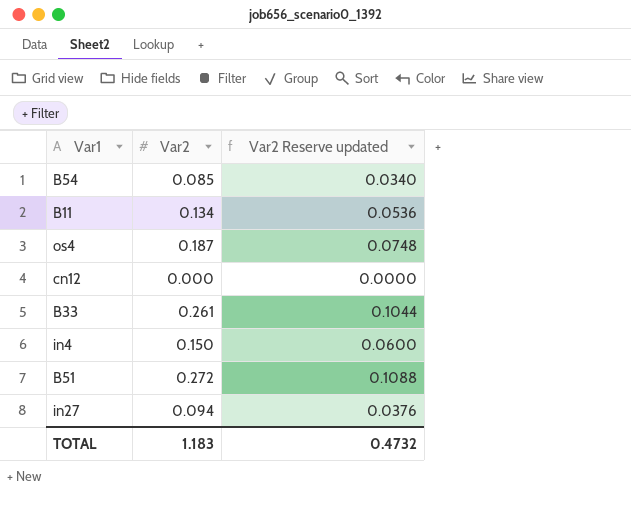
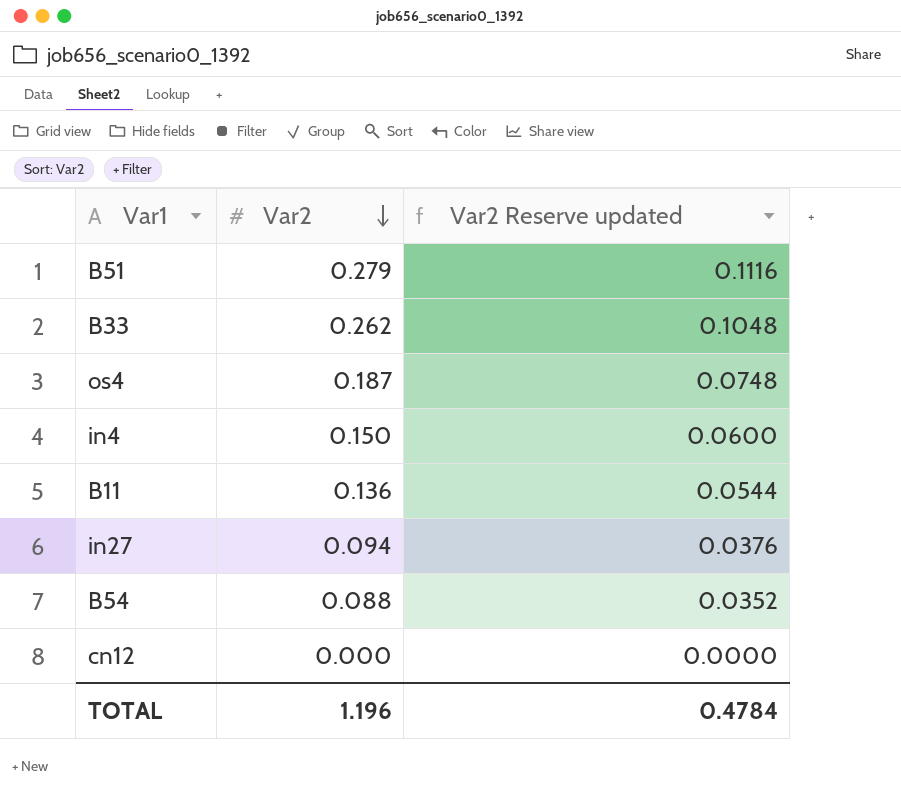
row order: none -> Var2 descending
B51 | Var2: 0.272 -> 0.279
B51 | Var2 Reserve updated: 0.1088 -> 0.1116
B33 | Var2: 0.261 -> 0.262
B33 | Var2 Reserve updated: 0.1044 -> 0.1048
B11 | Var2: 0.134 -> 0.136
B11 | Var2 Reserve updated: 0.0536 -> 0.0544
B54 | Var2: 0.085 -> 0.088
B54 | Var2 Reserve updated: 0.0340 -> 0.0352
TOTAL | Var2: 1.183 -> 1.196
TOTAL | Var2 Reserve updated: 0.4732 -> 0.4784

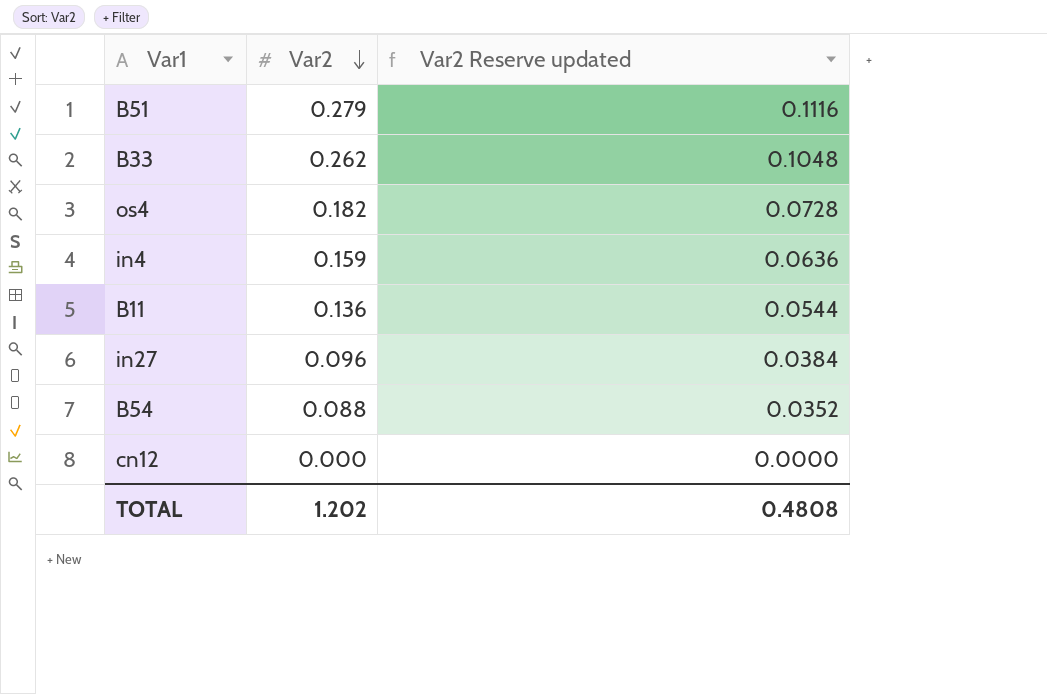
os4 | Var2: 0.187 -> 0.182
os4 | Var2 Reserve updated: 0.0748 -> 0.0728
in4 | Var2: 0.150 -> 0.159
in4 | Var2 Reserve updated: 0.0600 -> 0.0636
in27 | Var2: 0.094 -> 0.096
in27 | Var2 Reserve updated: 0.0376 -> 0.0384
TOTAL | Var2: 1.196 -> 1.202
TOTAL | Var2 Reserve updated: 0.4784 -> 0.4808

